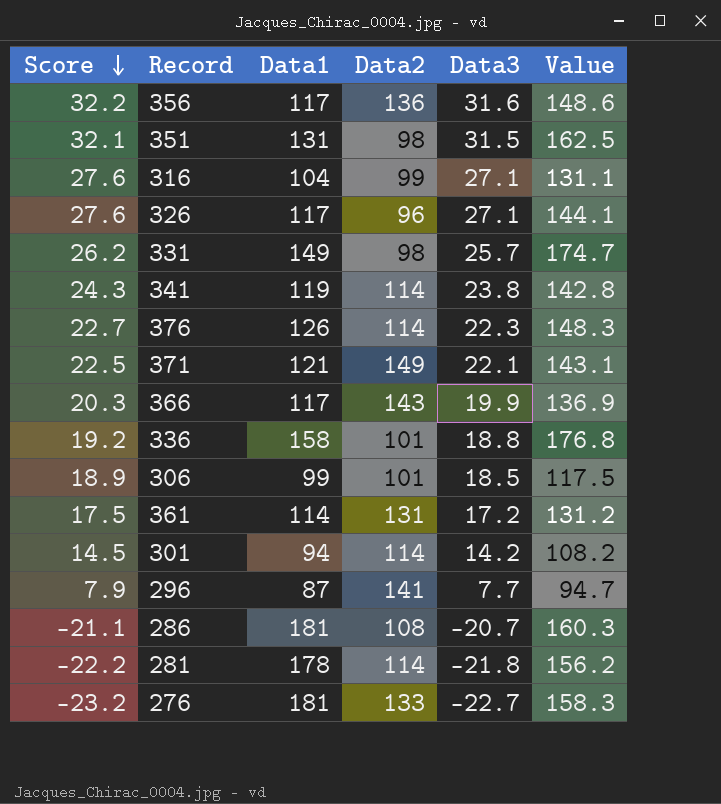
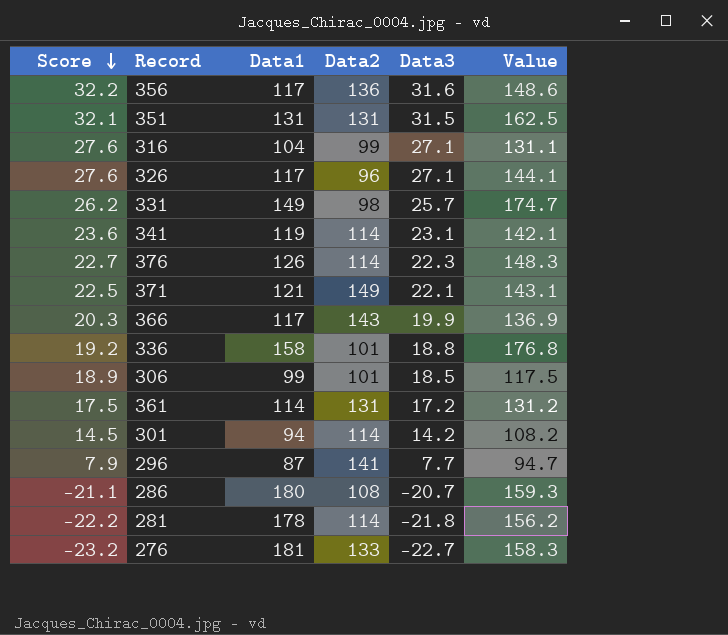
351 | Data2: 98 -> 131
341 | Score: 24.3 -> 23.6
341 | Data3: 23.8 -> 23.1
341 | Value: 142.8 -> 142.1
286 | Data1: 181 -> 180
286 | Value: 160.3 -> 159.3

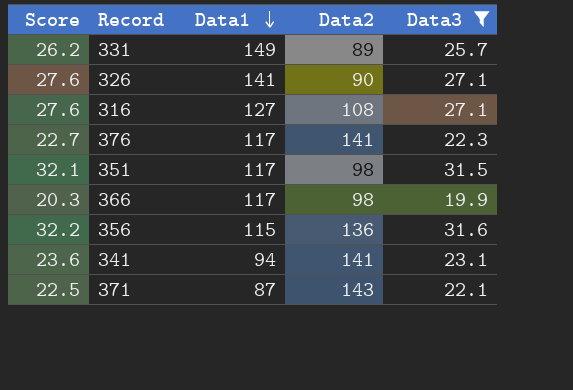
filter: none -> Data3 >= 19.9
row order: Score descending -> Data1 descending
column Value | formula: [Data1] + [Data3] -> none
331 | Data2: 98 -> 89
326 | Data1: 117 -> 141
326 | Data2: 96 -> 90
316 | Data1: 104 -> 127
316 | Data2: 99 -> 108
376 | Data1: 126 -> 117
376 | Data2: 114 -> 141
351 | Data1: 131 -> 117
351 | Data2: 131 -> 98
366 | Data2: 143 -> 98
356 | Data1: 117 -> 115
341 | Data1: 119 -> 94
341 | Data2: 114 -> 141
371 | Data1: 121 -> 87
371 | Data2: 149 -> 143

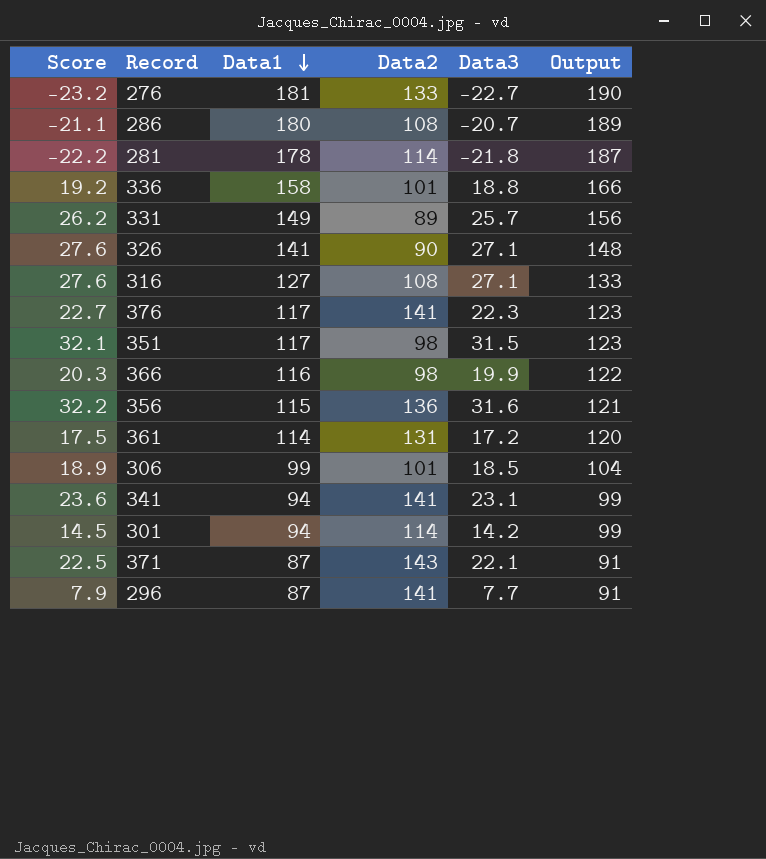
filter: Data3 >= 19.9 -> none
column Output | formula: none -> [Data1] * 1.05
366 | Data1: 117 -> 116

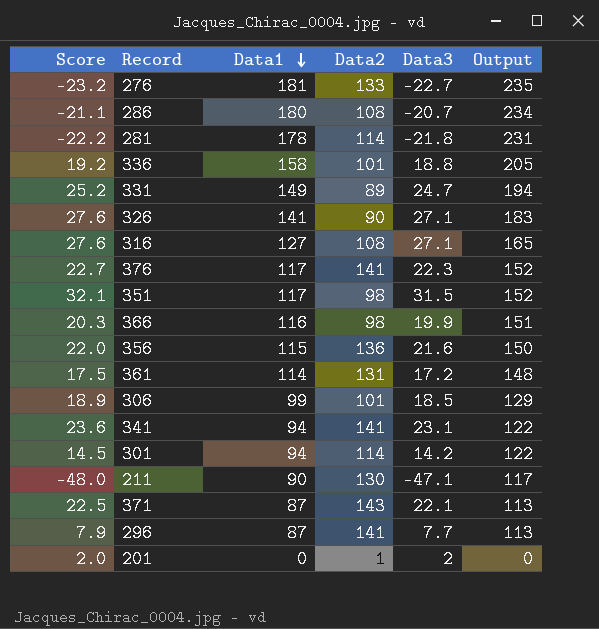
column Output | formula: [Data1] * 1.05 -> [Data1] * 1.3
331 | Score: 26.2 -> 25.2
331 | Data3: 25.7 -> 24.7
356 | Score: 32.2 -> 22.0
356 | Data3: 31.6 -> 21.6
row 211: none -> -48.0 | 90 | 130 | -47.1 | 117
row 201: none -> 2.0 | 0 | 1 | 2 | 0

